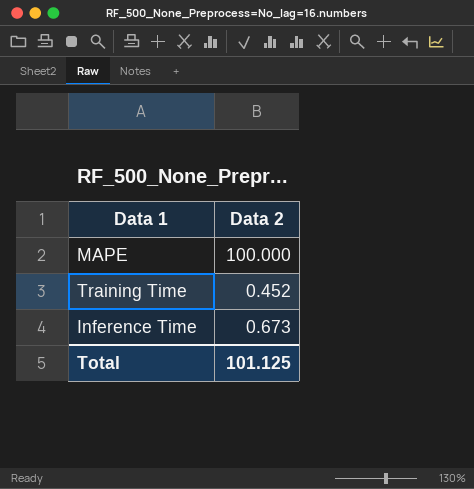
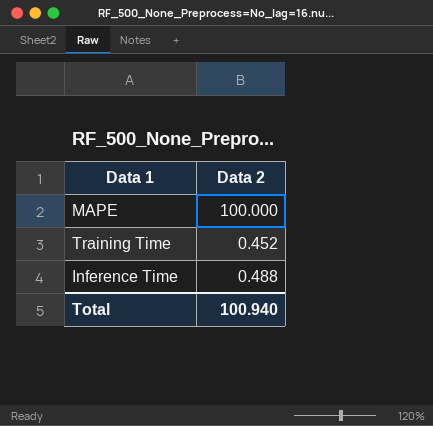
Inference Time | Data 2: 0.673 -> 0.488
Total | Data 2: 101.125 -> 100.940

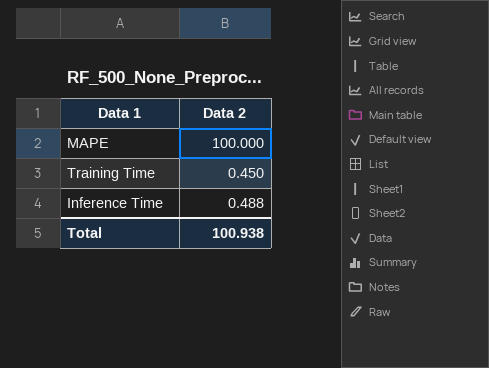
Training Time | Data 2: 0.452 -> 0.450
Total | Data 2: 100.940 -> 100.938

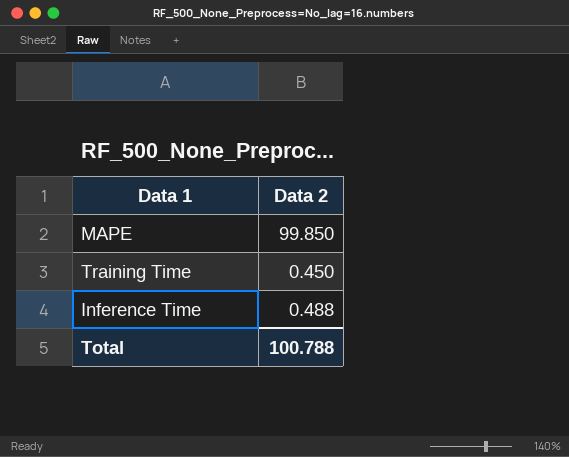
MAPE | Data 2: 100.000 -> 99.850
Total | Data 2: 100.938 -> 100.788

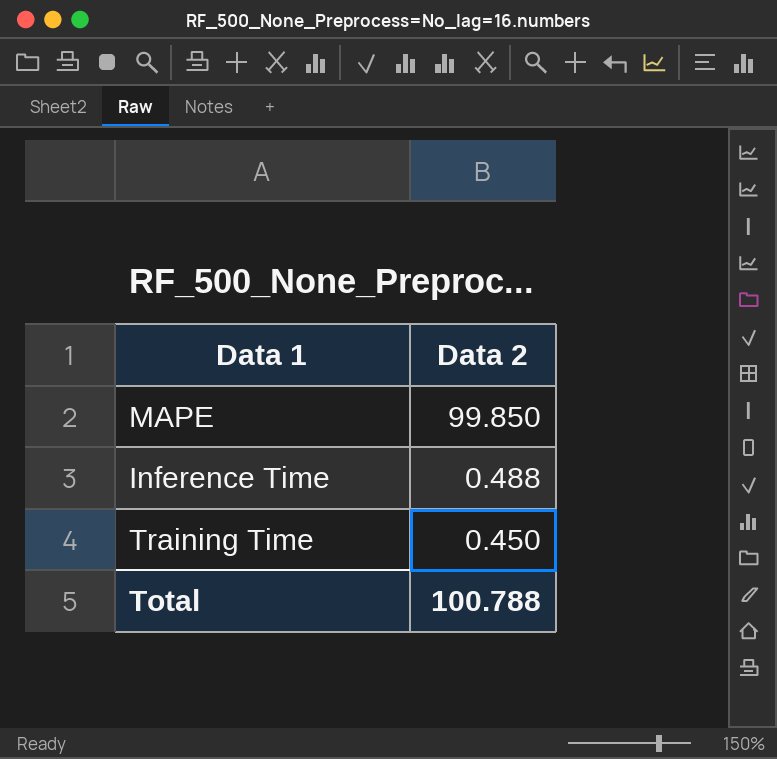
row order: none -> Data 2 descending

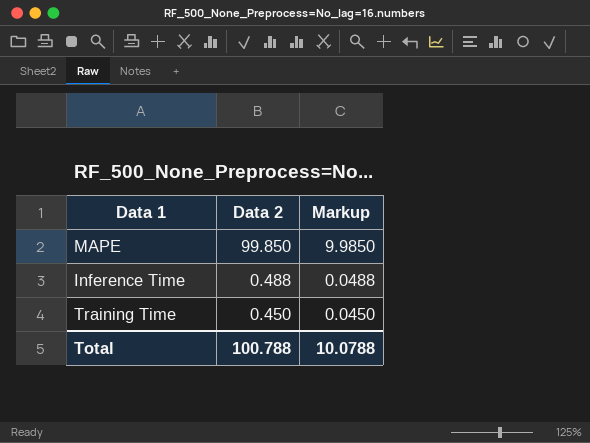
column Markup | formula: none -> [Data 2] * 0.1

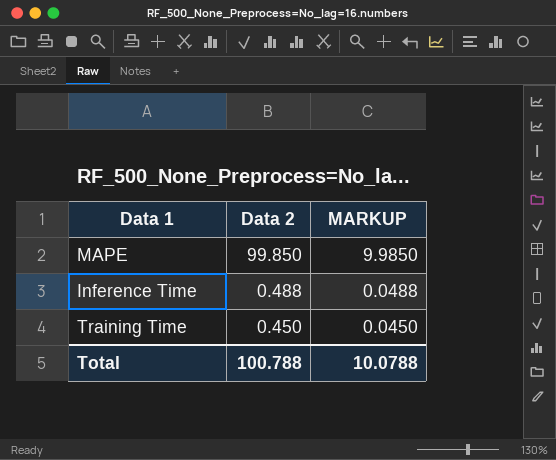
column name: Markup -> MARKUP

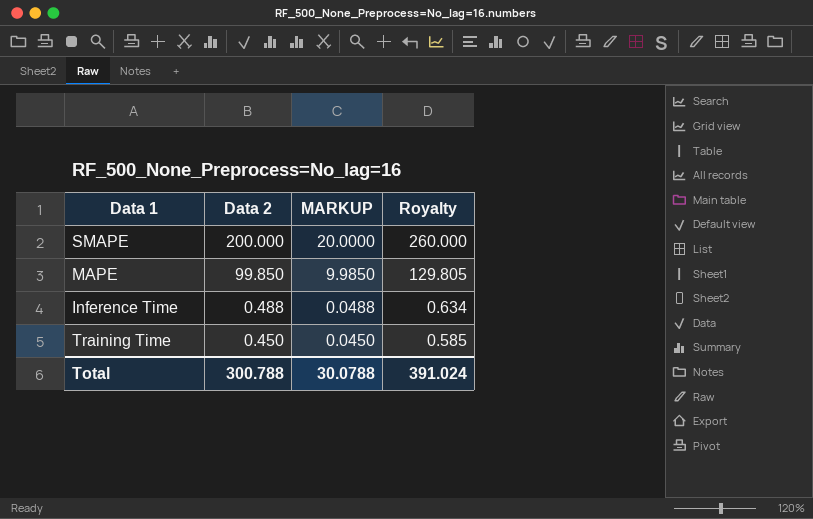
column Royalty | formula: none -> [Data 2] * 1.3
row SMAPE: none -> 200.000 | 20.0000 | 260.000
Total | Data 2: 100.788 -> 300.788
Total | MARKUP: 10.0788 -> 30.0788

